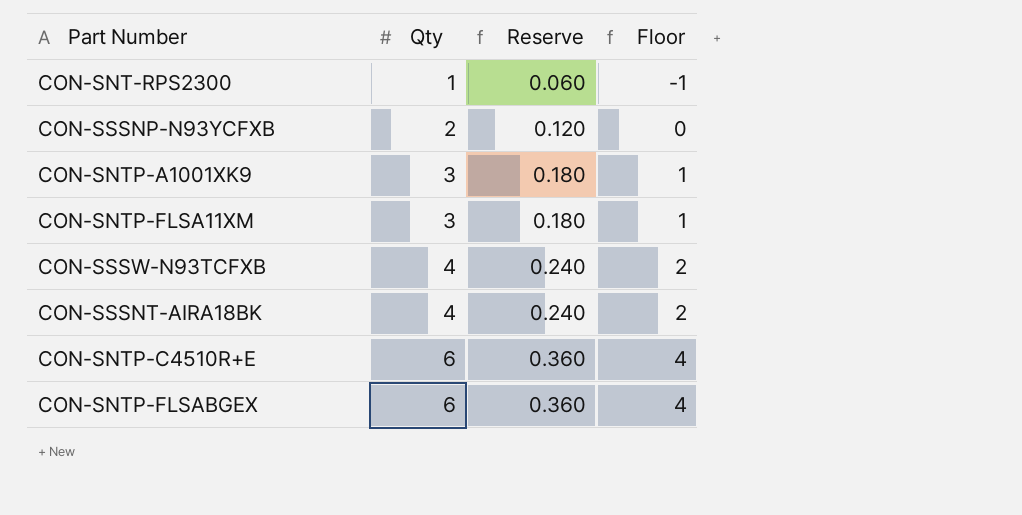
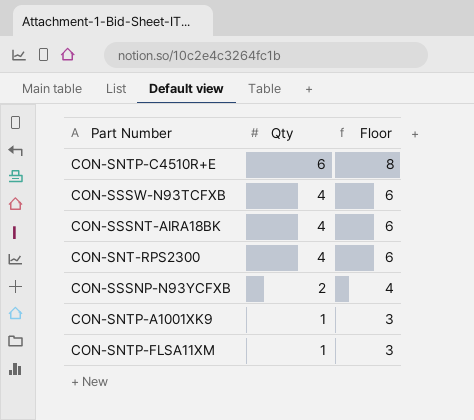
row order: Qty ascending -> Qty descending
column Reserve | formula: [Qty] * 0.06 -> none
column Floor | formula: [Qty] - 2 -> [Qty] + 2
row CON-SNTP-FLSABGEX: 6 | 0.360 | 4 -> none
CON-SNT-RPS2300 | Qty: 1 -> 4
CON-SNTP-A1001XK9 | Qty: 3 -> 1
CON-SNTP-FLSA11XM | Qty: 3 -> 1

